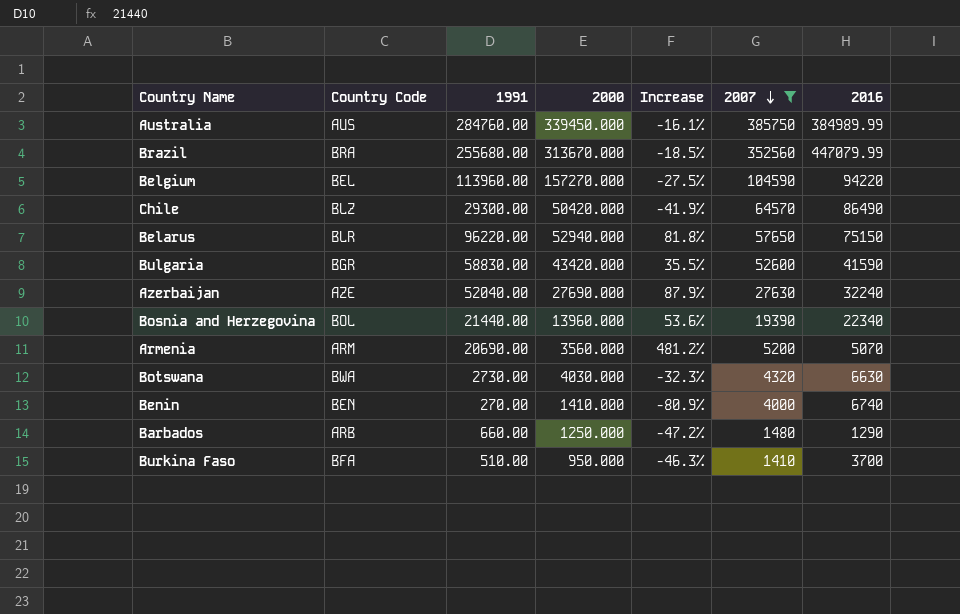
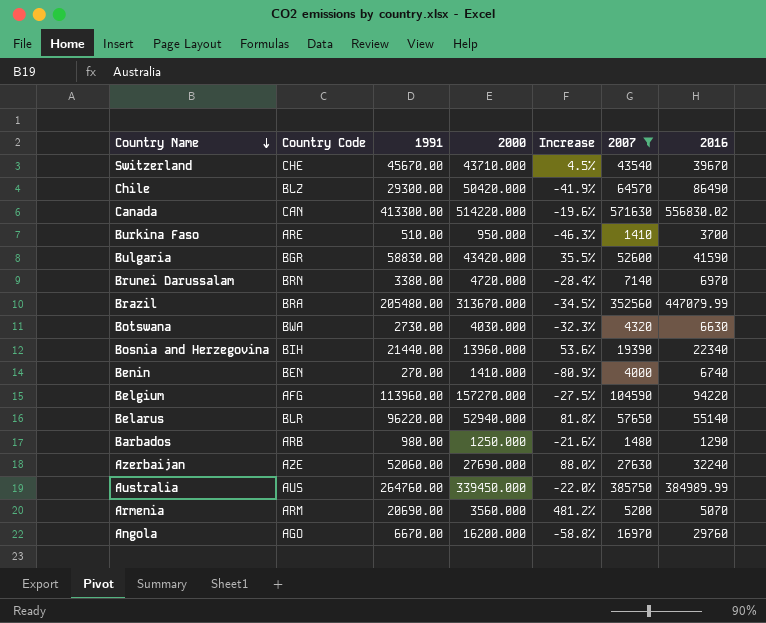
row order: 2007 descending -> Country Name descending
row Switzerland: none -> CHE | 45670.00 | 43710.000 | 4.5% | 43540 | 39670
row Canada: none -> CAN | 413300.00 | 514220.000 | -19.6% | 571630 | 556830.02
Burkina Faso | Country Code: BFA -> ARE
row Brunei Darussalam: none -> BRN | 3380.00 | 4720.000 | -28.4% | 7140 | 6970
Brazil | 1991: 255680.00 -> 205480.00
Brazil | Increase: -18.5% -> -34.5%
Bosnia and Herzegovina | Country Code: BOL -> BIH
Belgium | Country Code: BEL -> AFG
Belarus | 2016: 75150 -> 55140
Barbados | 1991: 660.00 -> 980.00
Barbados | Increase: -47.2% -> -21.6%
Azerbaijan | 1991: 52040.00 -> 52060.00
Azerbaijan | Increase: 87.9% -> 88.0%
Australia | 1991: 284760.00 -> 264760.00
Australia | Increase: -16.1% -> -22.0%
row Angola: none -> AGO | 6670.00 | 16200.000 | -58.8% | 16970 | 29760

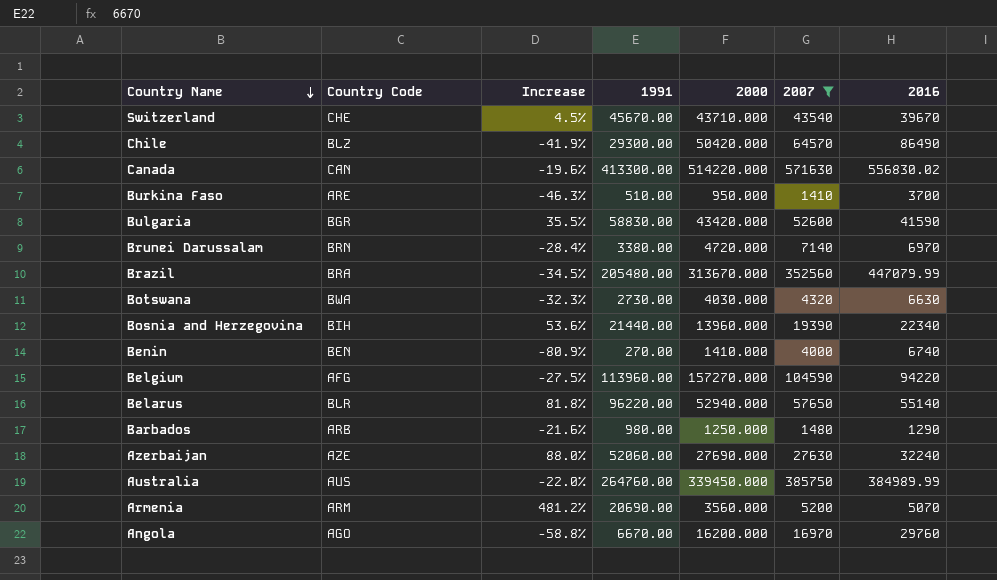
column Increase | position: 5 -> 3

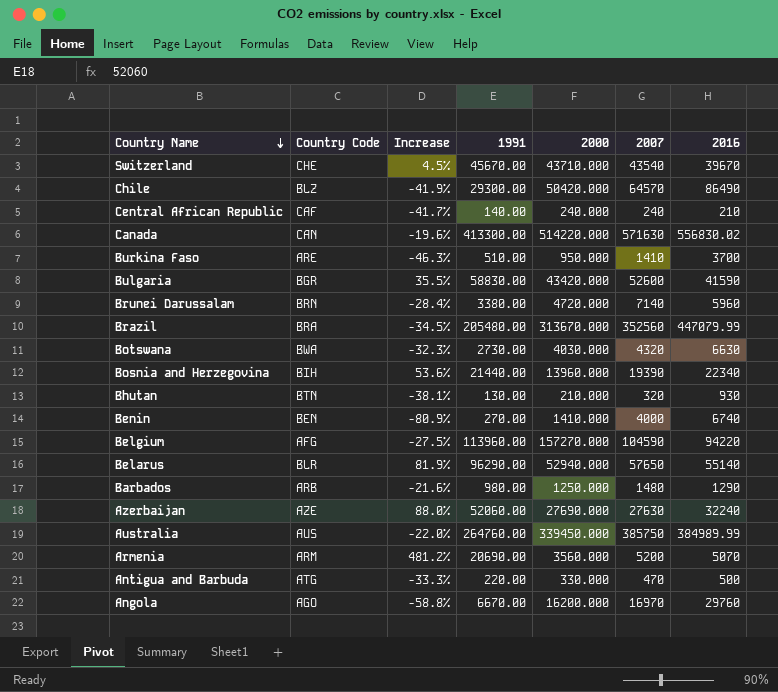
filter: 2007 >= 1410 -> none
Brunei Darussalam | 2016: 6970 -> 5960
Belarus | Increase: 81.8% -> 81.9%
Belarus | 1991: 96220.00 -> 96290.00

